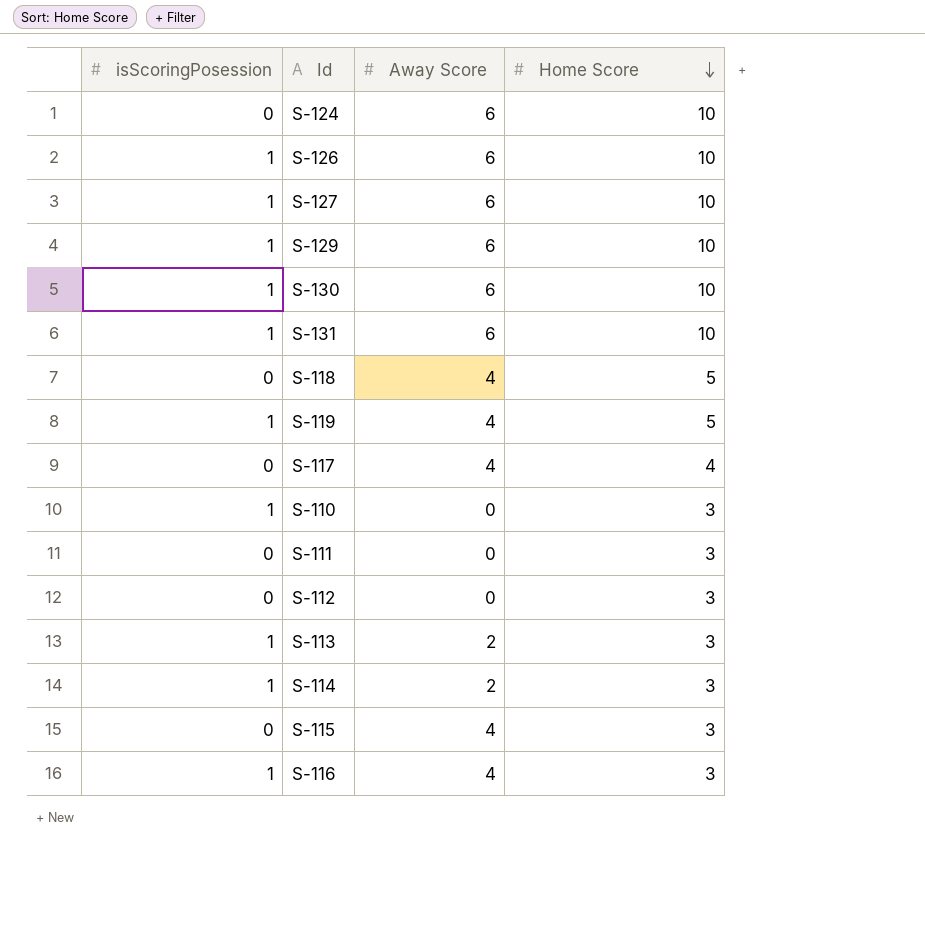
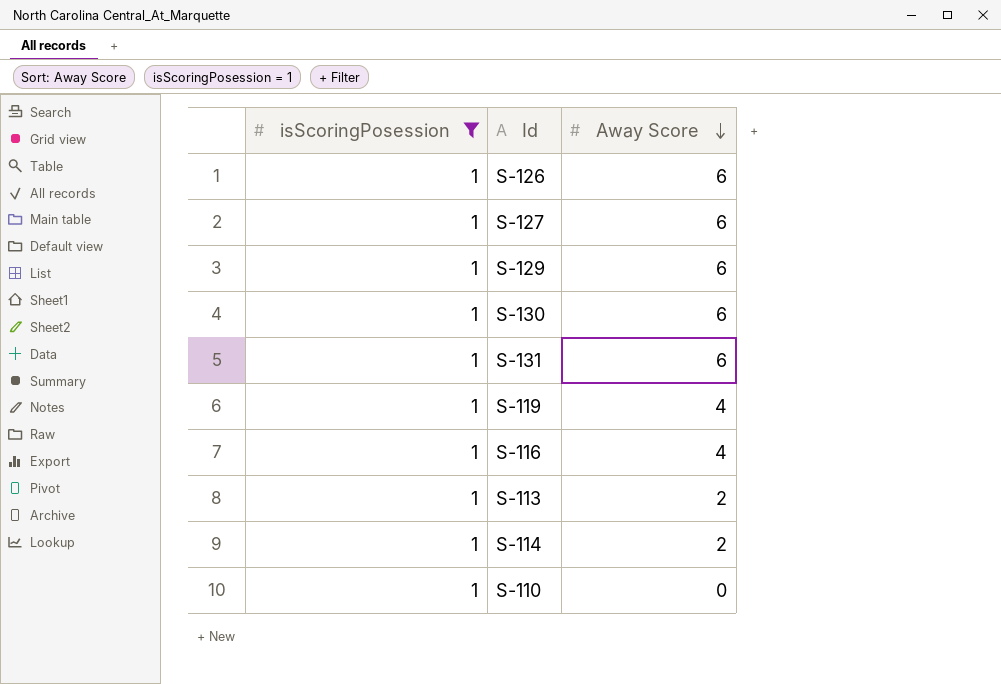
filter: none -> isScoringPosession = 1
row order: Home Score descending -> Away Score descending
column Home Score | position: 4 -> none

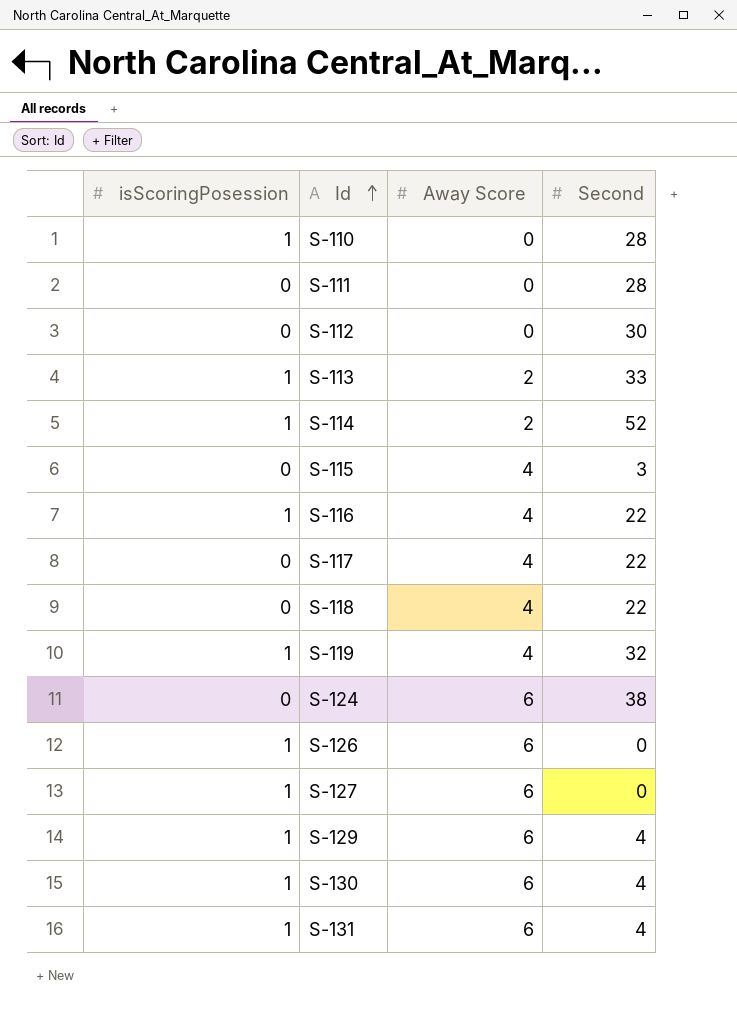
filter: isScoringPosession = 1 -> none
row order: Away Score descending -> Id ascending
column Second | position: none -> 4

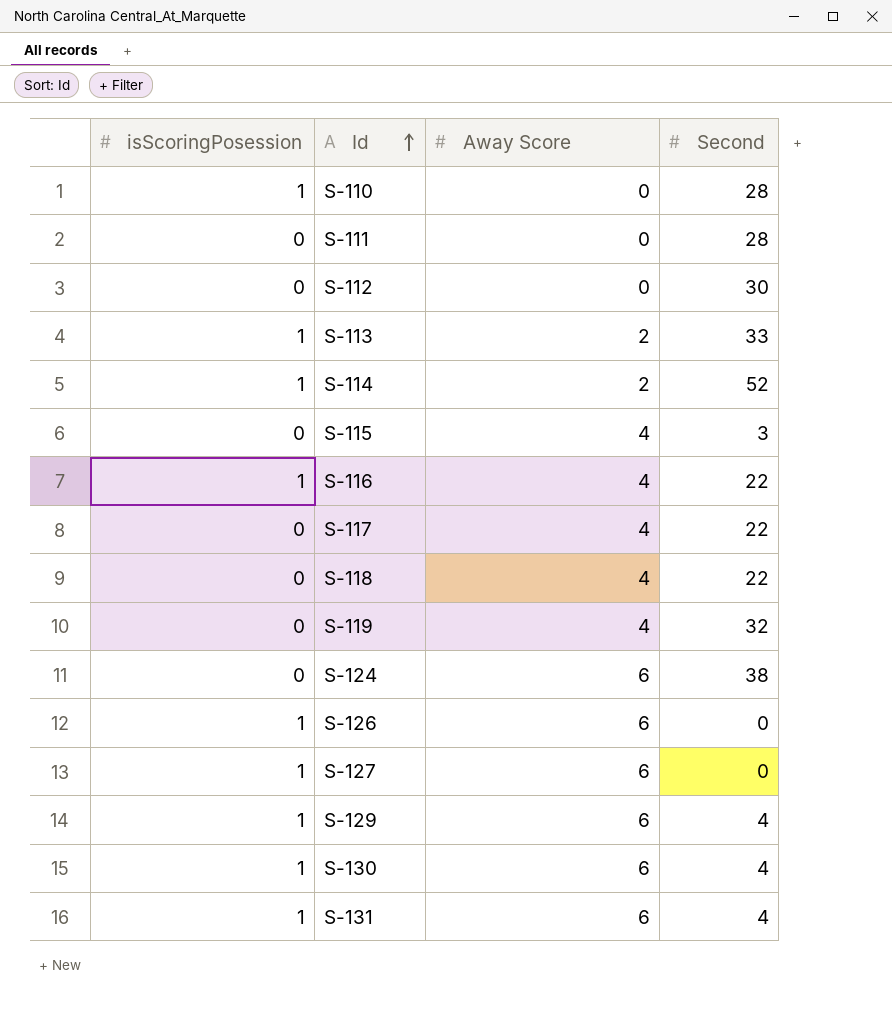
S-119 | isScoringPosession: 1 -> 0

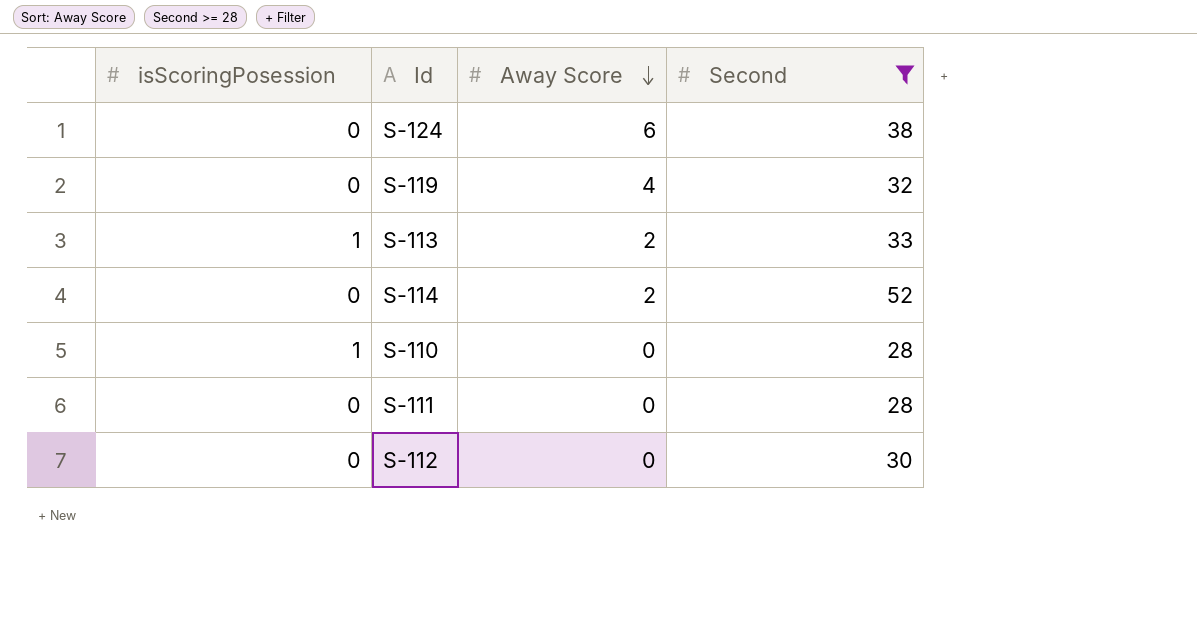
filter: none -> Second >= 28
row order: Id ascending -> Away Score descending
S-114 | isScoringPosession: 1 -> 0

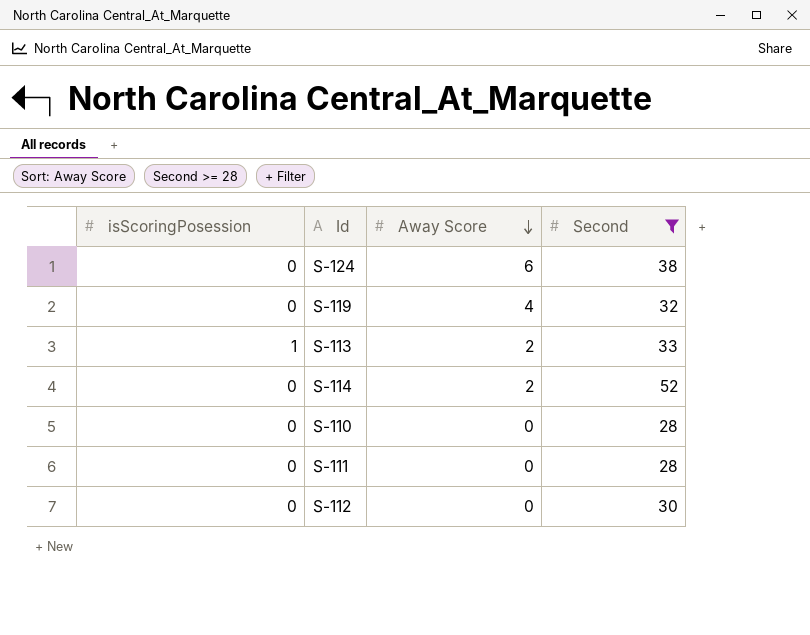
S-110 | isScoringPosession: 1 -> 0

